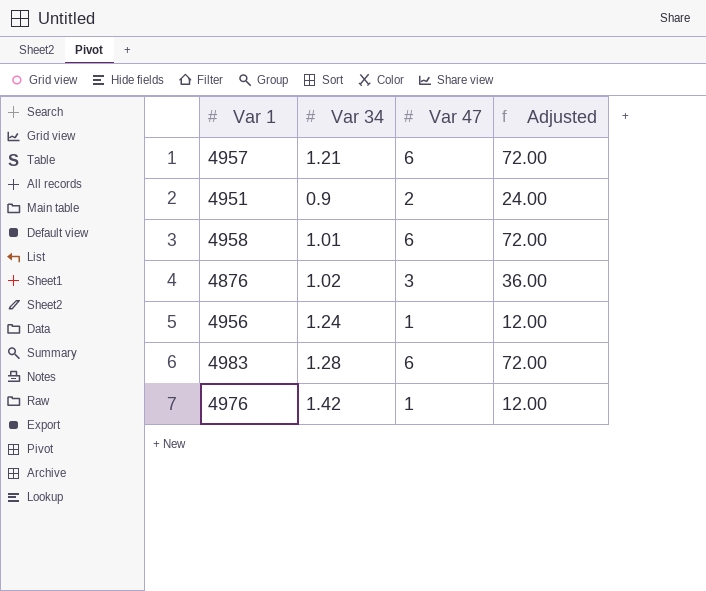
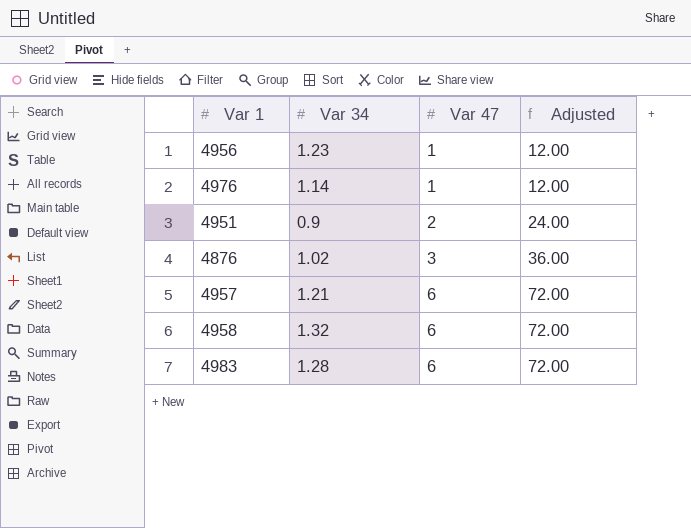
row order: none -> Var 47 ascending
4956 | Var 34: 1.24 -> 1.23
4976 | Var 34: 1.42 -> 1.14
4958 | Var 34: 1.01 -> 1.32

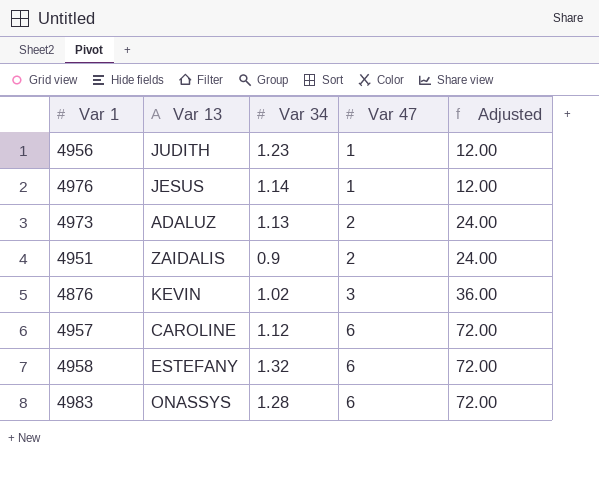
column Var 13 | position: none -> 2
row 4973: none -> ADALUZ | 1.13 | 2 | 24.00
4957 | Var 34: 1.21 -> 1.12

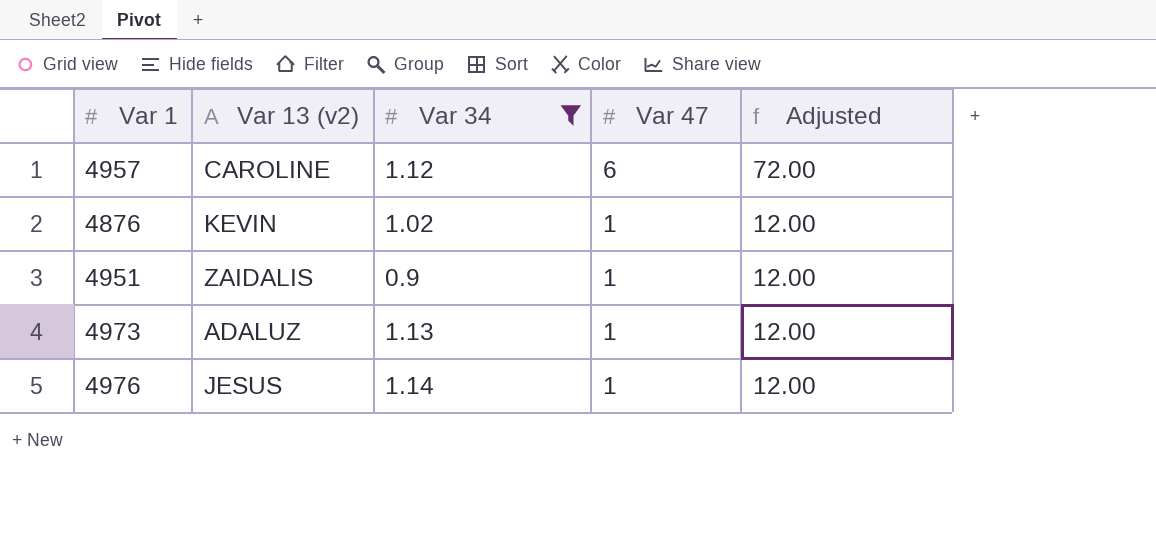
filter: none -> Var 34 <= 1.14
row order: Var 47 ascending -> Var 47 descending
column name: Var 13 -> Var 13 (v2)
4876 | Var 47: 3 -> 1
4876 | Adjusted: 36.00 -> 12.00
4951 | Var 47: 2 -> 1
4951 | Adjusted: 24.00 -> 12.00
4973 | Var 47: 2 -> 1
4973 | Adjusted: 24.00 -> 12.00

